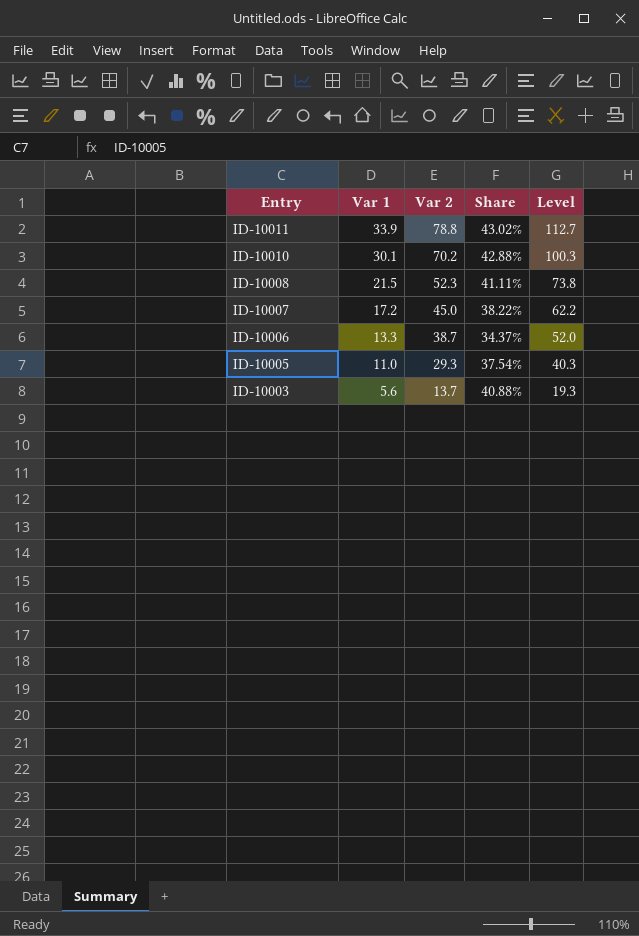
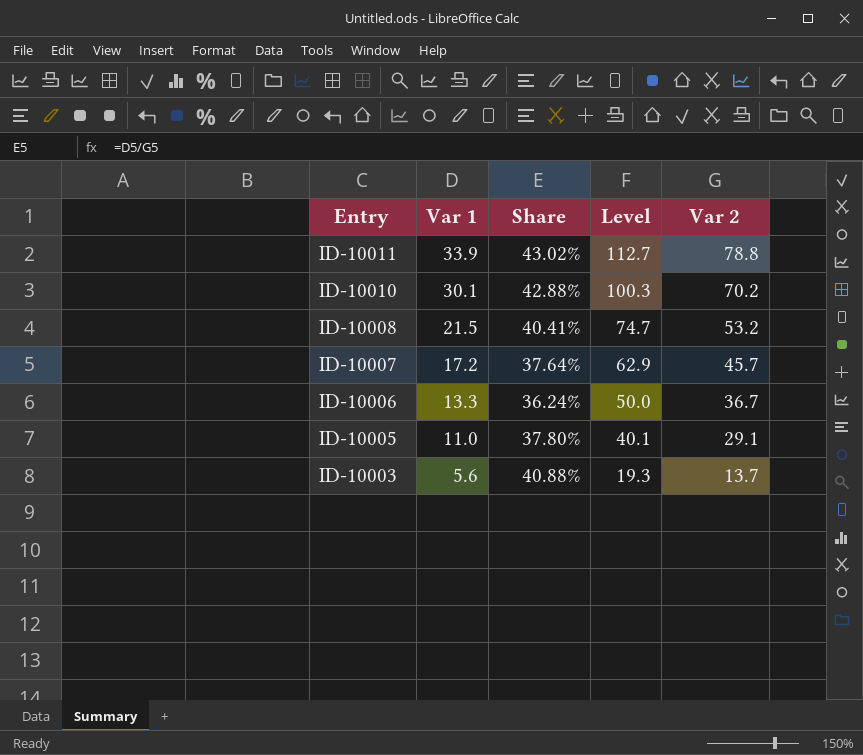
column Var 2 | position: 3 -> 5
ID-10008 | Share: 41.11% -> 40.41%
ID-10008 | Level: 73.8 -> 74.7
ID-10008 | Var 2: 52.3 -> 53.2
ID-10007 | Share: 38.22% -> 37.64%
ID-10007 | Level: 62.2 -> 62.9
ID-10007 | Var 2: 45.0 -> 45.7
ID-10006 | Share: 34.37% -> 36.24%
ID-10006 | Level: 52.0 -> 50.0
ID-10006 | Var 2: 38.7 -> 36.7
ID-10005 | Share: 37.54% -> 37.80%
ID-10005 | Level: 40.3 -> 40.1
ID-10005 | Var 2: 29.3 -> 29.1

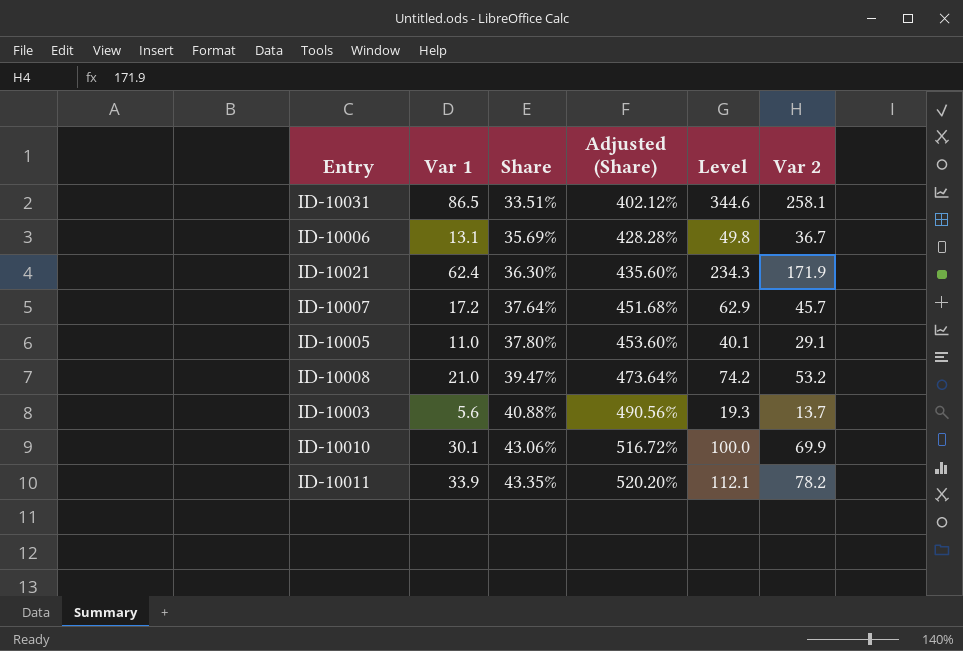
row order: Entry descending -> Share ascending
column Adjusted (Share) | formula: none -> [Share] * 12
row ID-10031: none -> 86.5 | 33.51% | 402.12% | 344.6 | 258.1
ID-10006 | Var 1: 13.3 -> 13.1
ID-10006 | Share: 36.24% -> 35.69%
ID-10006 | Level: 50.0 -> 49.8
row ID-10021: none -> 62.4 | 36.30% | 435.60% | 234.3 | 171.9
ID-10008 | Var 1: 21.5 -> 21.0
ID-10008 | Share: 40.41% -> 39.47%
ID-10008 | Level: 74.7 -> 74.2
ID-10010 | Share: 42.88% -> 43.06%
ID-10010 | Level: 100.3 -> 100.0
ID-10010 | Var 2: 70.2 -> 69.9
ID-10011 | Share: 43.02% -> 43.35%
ID-10011 | Level: 112.7 -> 112.1
ID-10011 | Var 2: 78.8 -> 78.2

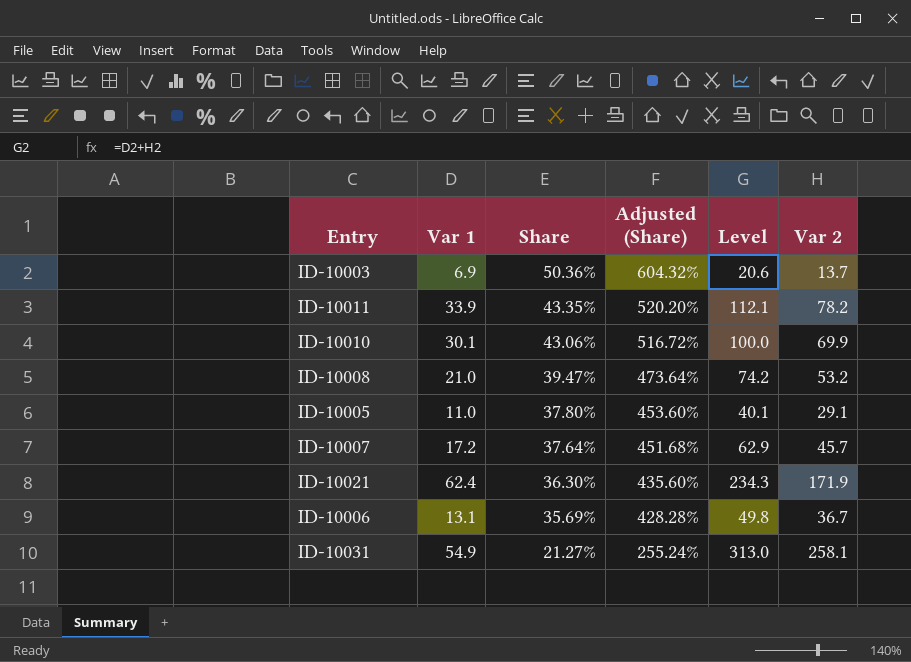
row order: Share ascending -> Share descending
ID-10003 | Var 1: 5.6 -> 6.9
ID-10003 | Share: 40.88% -> 50.36%
ID-10003 | Adjusted (Share): 490.56% -> 604.32%
ID-10003 | Level: 19.3 -> 20.6
ID-10031 | Var 1: 86.5 -> 54.9
ID-10031 | Share: 33.51% -> 21.27%
ID-10031 | Adjusted (Share): 402.12% -> 255.24%
ID-10031 | Level: 344.6 -> 313.0

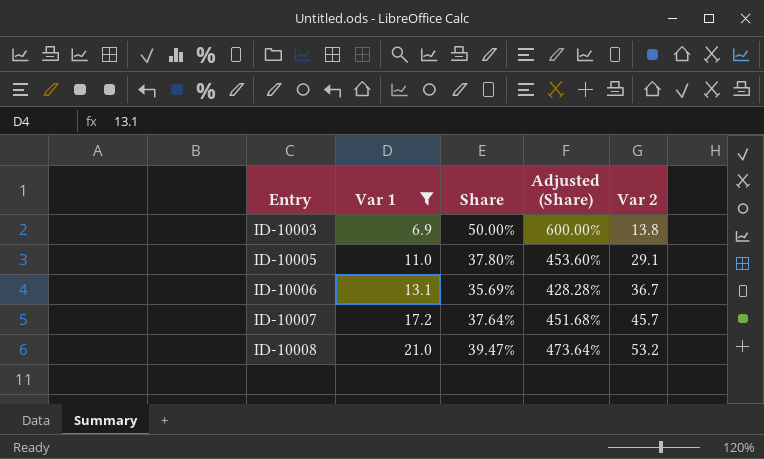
filter: none -> Var 1 <= 21.0
row order: Share descending -> Entry ascending
column Level | formula: [Var 1] + [Var 2] -> none
ID-10003 | Share: 50.36% -> 50.00%
ID-10003 | Adjusted (Share): 604.32% -> 600.00%
ID-10003 | Var 2: 13.7 -> 13.8

